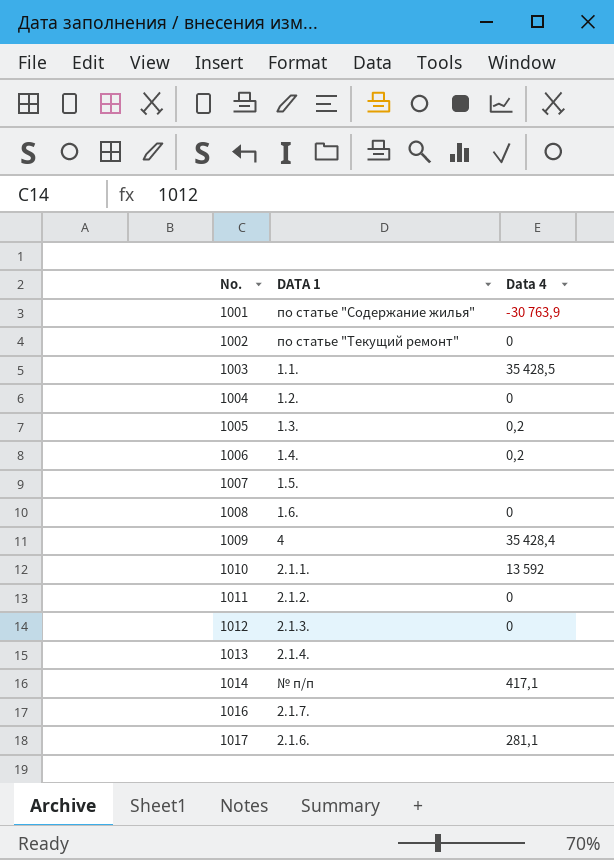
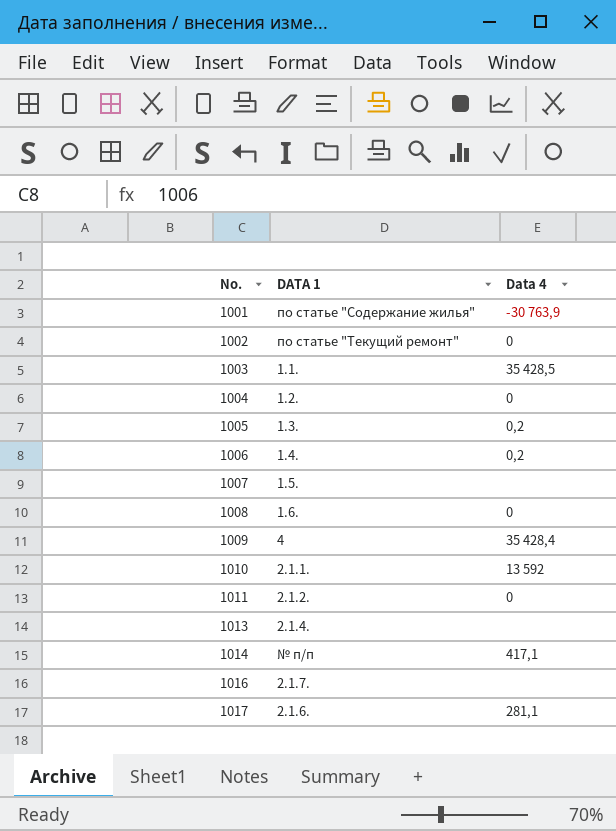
row 1012: 2.1.3. | 0 -> none

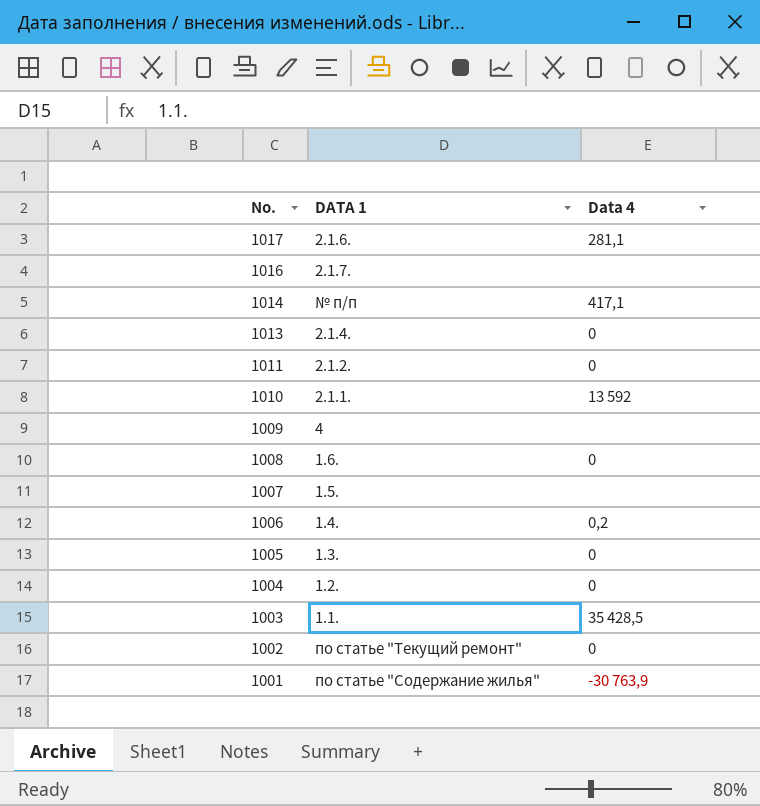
row order: No. ascending -> No. descending
1013 | Data 4: none -> 0
1009 | Data 4: 35 428,4 -> none
1005 | Data 4: 0,2 -> 0

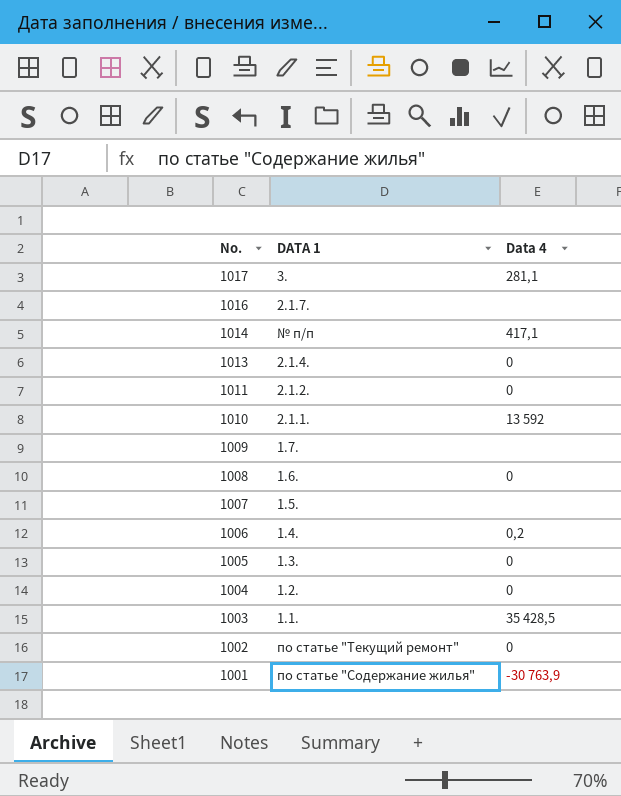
1017 | DATA 1: 2.1.6. -> 3.
1009 | DATA 1: 4 -> 1.7.

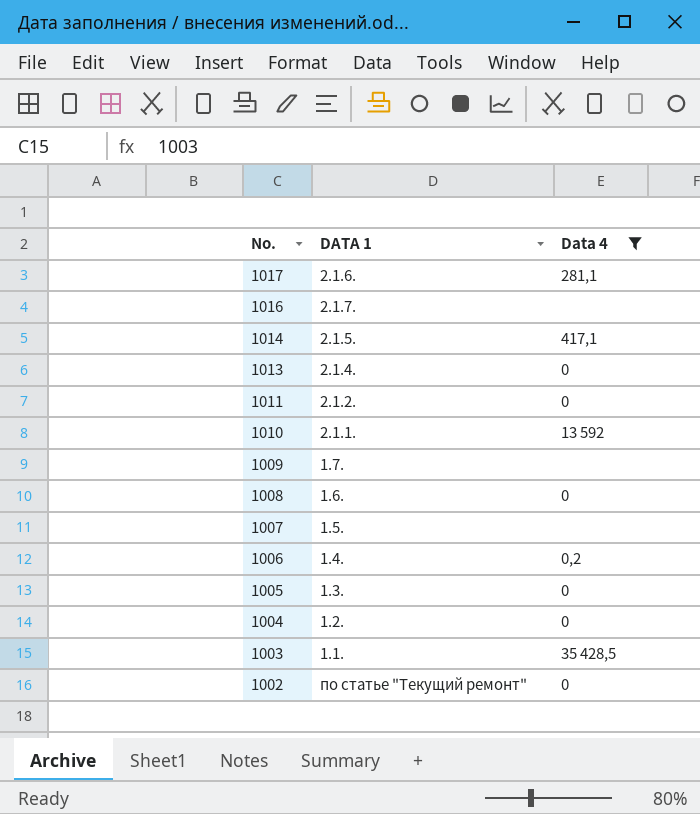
filter: none -> Data 4 != -30 763,9
1017 | DATA 1: 3. -> 2.1.6.
1014 | DATA 1: № п/п -> 2.1.5.

